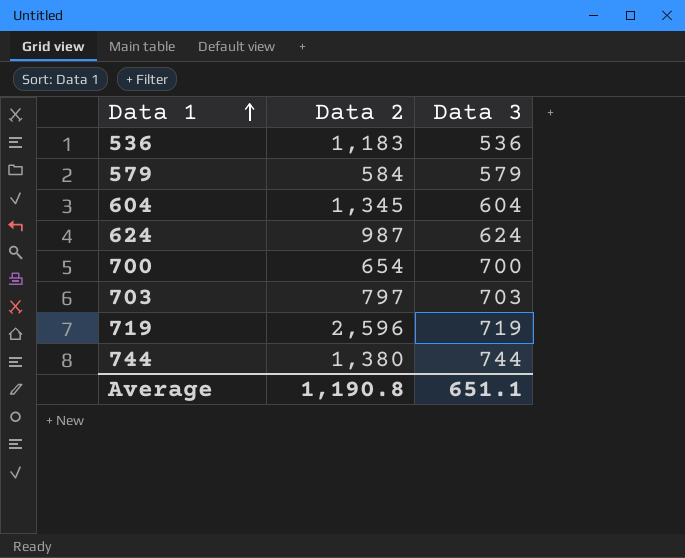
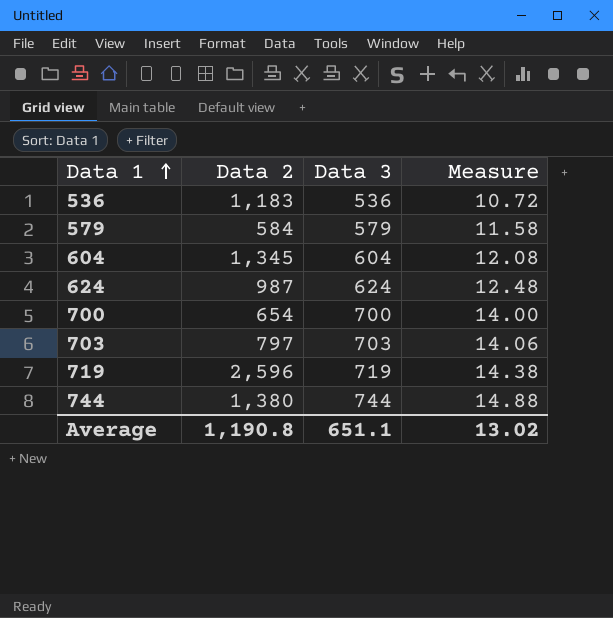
column Measure | formula: none -> [Data 3] * 0.02

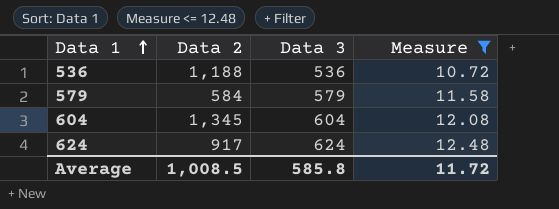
filter: none -> Measure <= 12.48
536 | Data 2: 1,183 -> 1,188
624 | Data 2: 987 -> 917
Average | Data 2: 1,190.8 -> 1,008.5
Average | Data 3: 651.1 -> 585.8
Average | Measure: 13.02 -> 11.72

